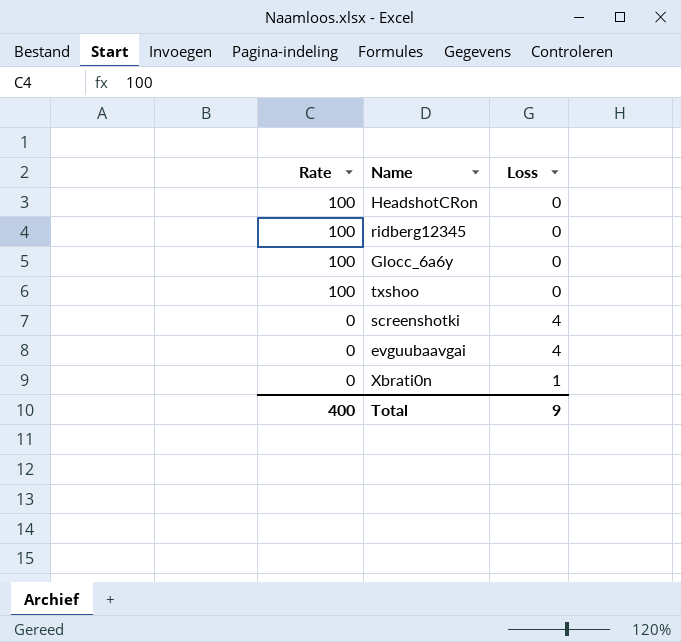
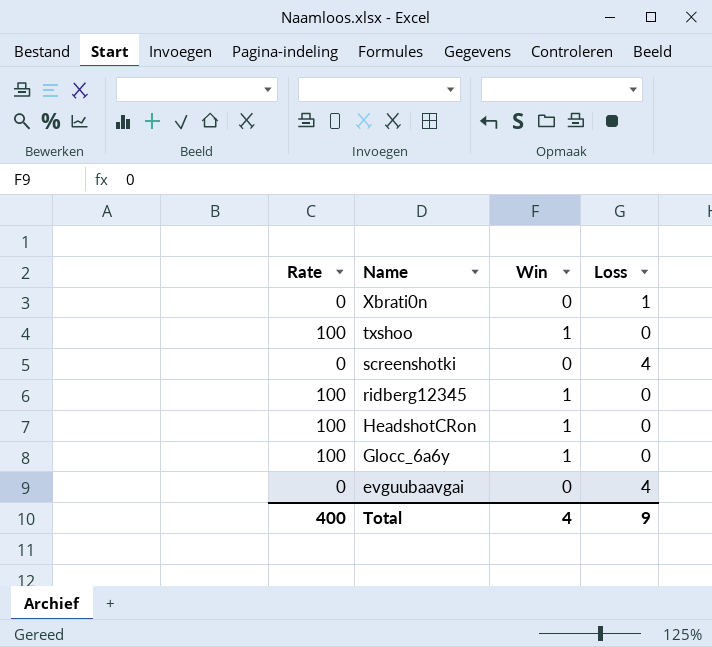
row order: Rate descending -> Name descending
column Win | position: none -> 3

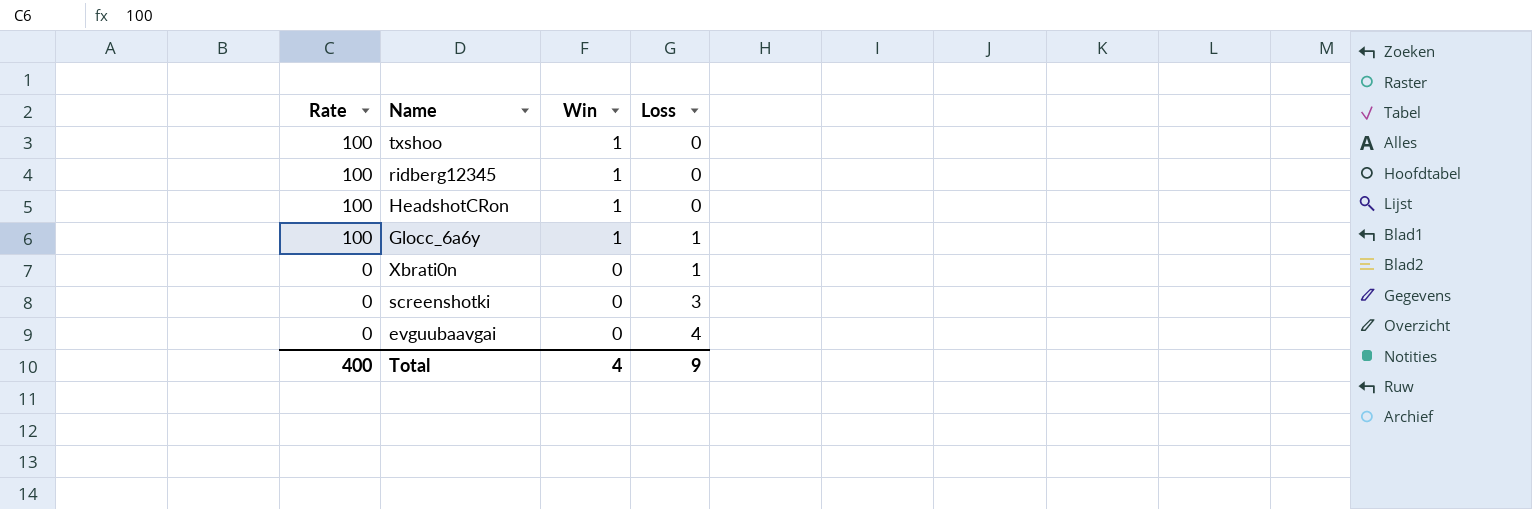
row order: Name descending -> Rate descending
Glocc_6a6y | Loss: 0 -> 1
screenshotki | Loss: 4 -> 3

